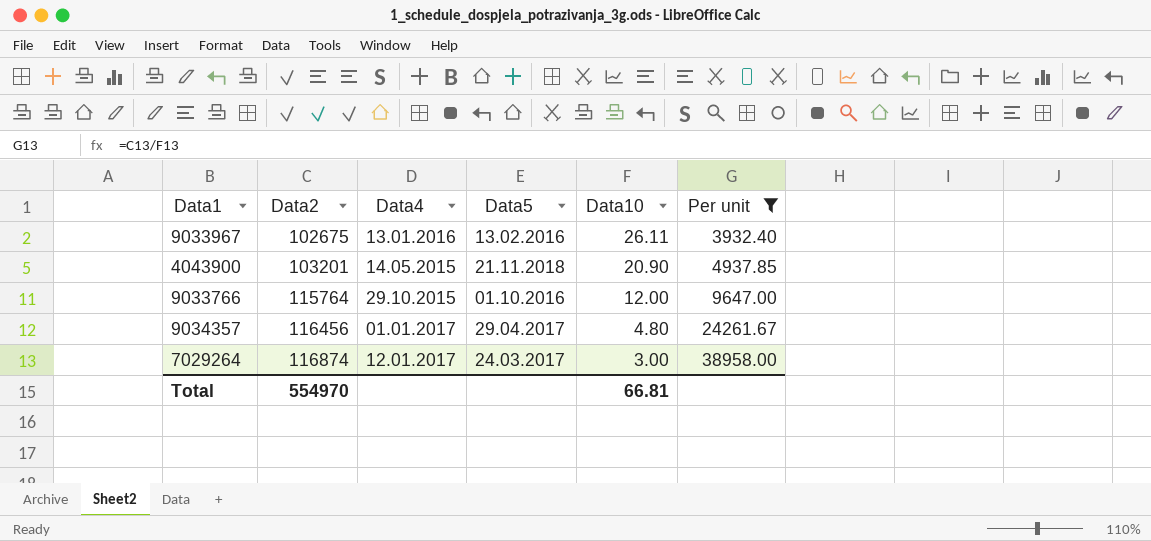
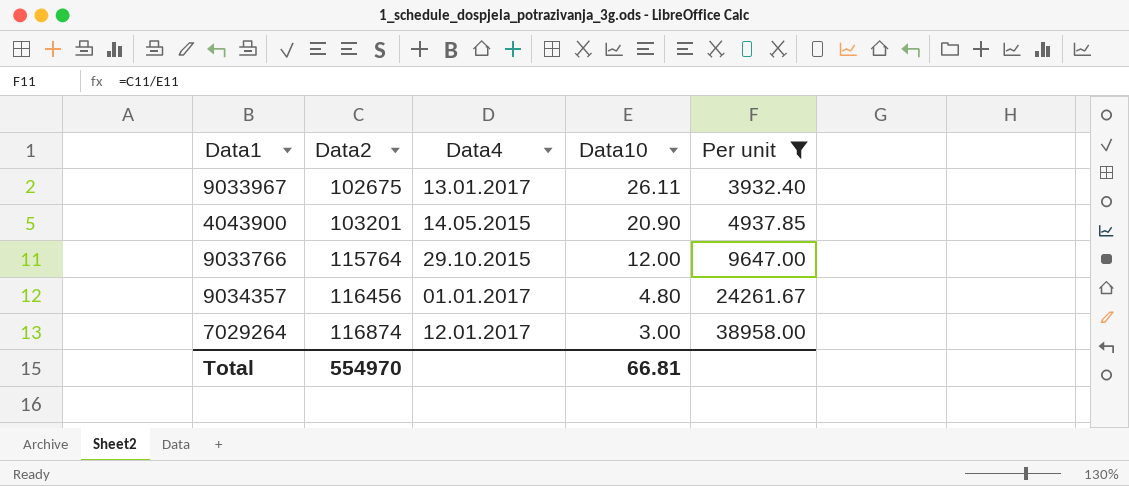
column Data5 | position: 4 -> none
9033967 | Data4: 13.01.2016 -> 13.01.2017

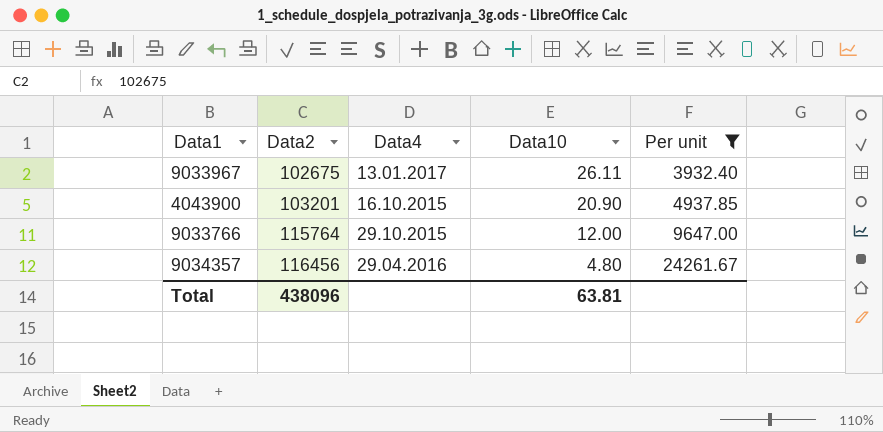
row 7029264: 116874 | 12.01.2017 | 3.00 | 38958.00 -> none
4043900 | Data4: 14.05.2015 -> 16.10.2015
9034357 | Data4: 01.01.2017 -> 29.04.2016
Total | Data2: 554970 -> 438096
Total | Data10: 66.81 -> 63.81

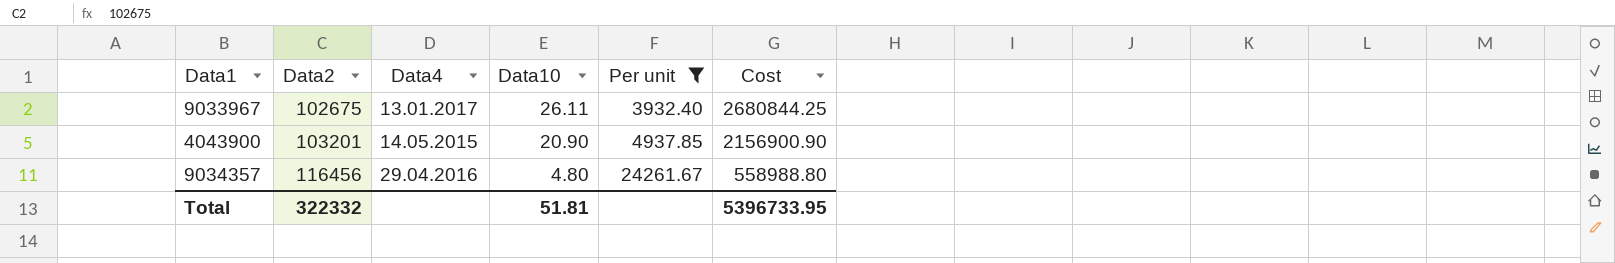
column Cost | formula: none -> [Data2] * [Data10]
row 9033766: 115764 | 29.10.2015 | 12.00 | 9647.00 -> none
4043900 | Data4: 16.10.2015 -> 14.05.2015
Total | Data2: 438096 -> 322332
Total | Data10: 63.81 -> 51.81

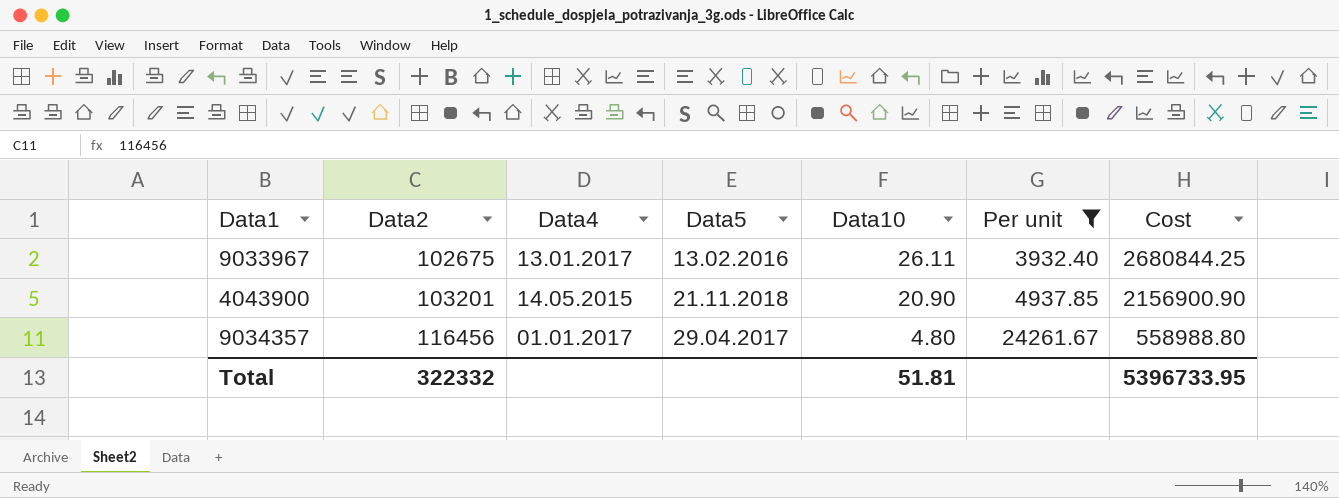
column Data5 | position: none -> 4
9034357 | Data4: 29.04.2016 -> 01.01.2017

